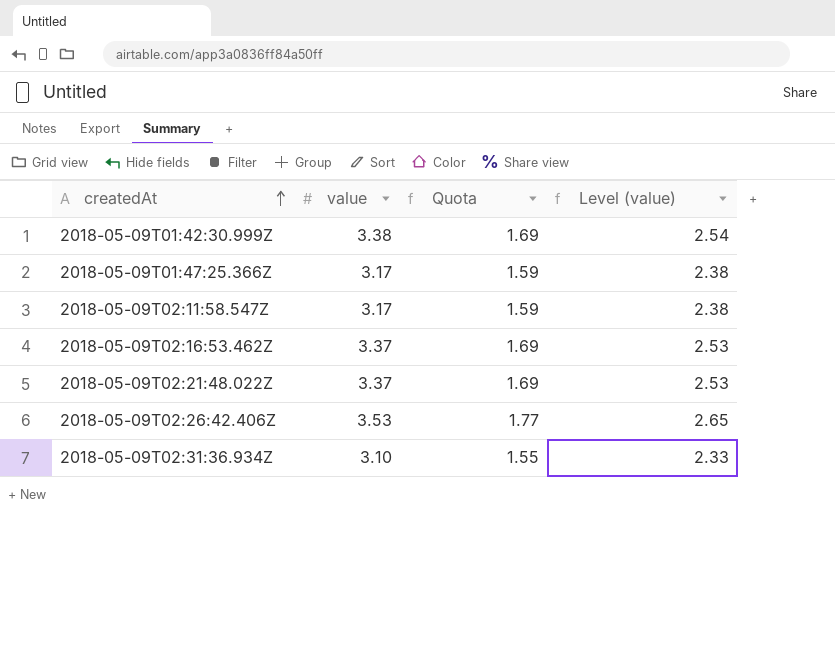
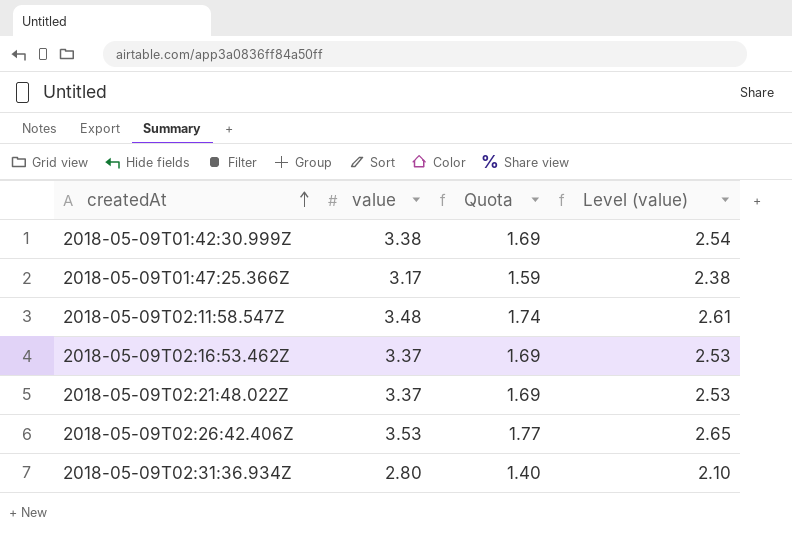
2018-05-09T02:11:58.547Z | value: 3.17 -> 3.48
2018-05-09T02:11:58.547Z | Quota: 1.59 -> 1.74
2018-05-09T02:11:58.547Z | Level (value): 2.38 -> 2.61
2018-05-09T02:31:36.934Z | value: 3.10 -> 2.80
2018-05-09T02:31:36.934Z | Quota: 1.55 -> 1.40
2018-05-09T02:31:36.934Z | Level (value): 2.33 -> 2.10

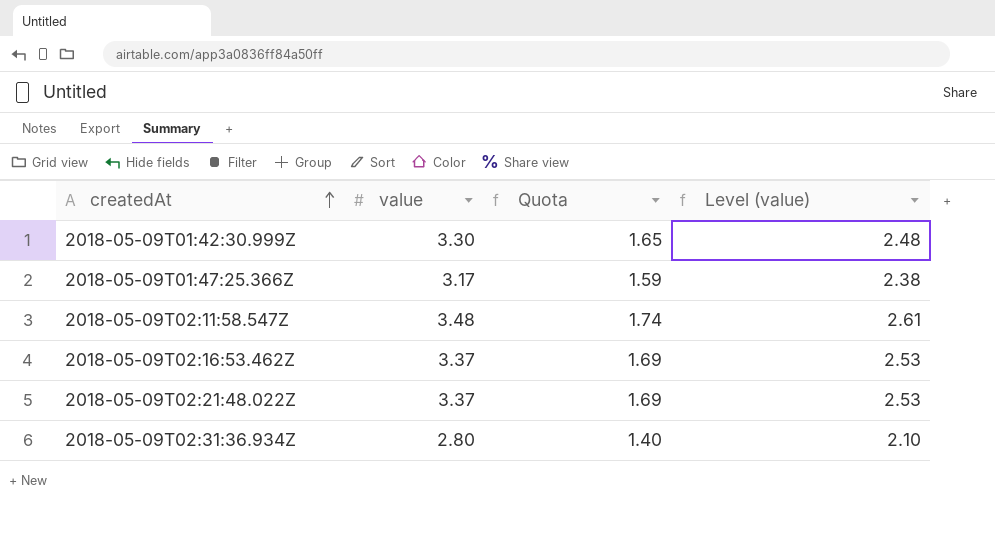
row 2018-05-09T02:26:42.406Z: 3.53 | 1.77 | 2.65 -> none
2018-05-09T01:42:30.999Z | value: 3.38 -> 3.30
2018-05-09T01:42:30.999Z | Quota: 1.69 -> 1.65
2018-05-09T01:42:30.999Z | Level (value): 2.54 -> 2.48

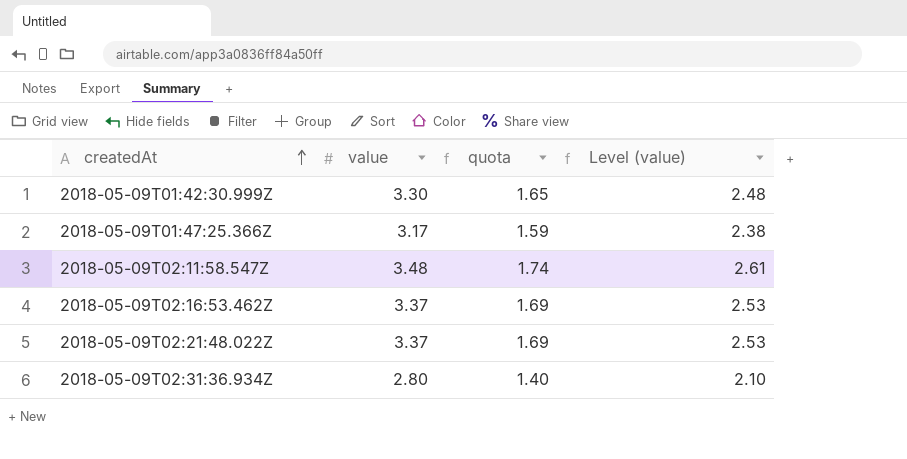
column name: Quota -> quota

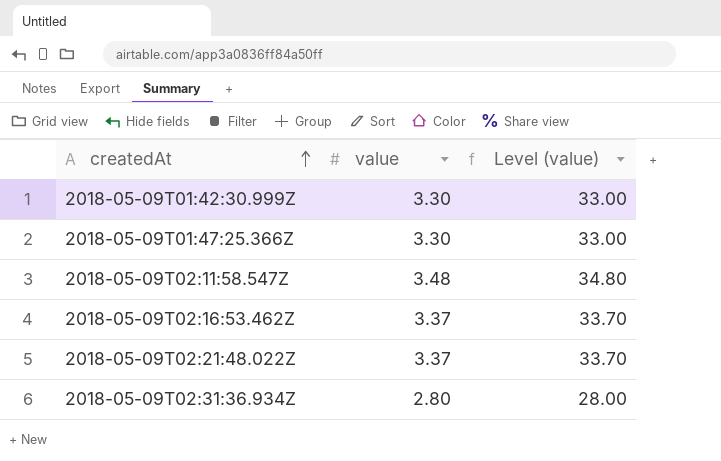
column quota | formula: [value] * 0.5 -> none
column Level (value) | formula: [value] * 0.75 -> [value] * 10
2018-05-09T01:47:25.366Z | value: 3.17 -> 3.30

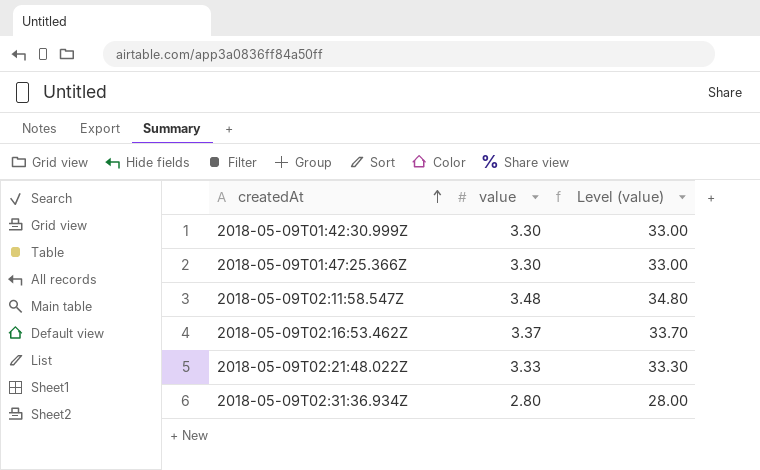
2018-05-09T02:21:48.022Z | value: 3.37 -> 3.33
2018-05-09T02:21:48.022Z | Level (value): 33.70 -> 33.30

